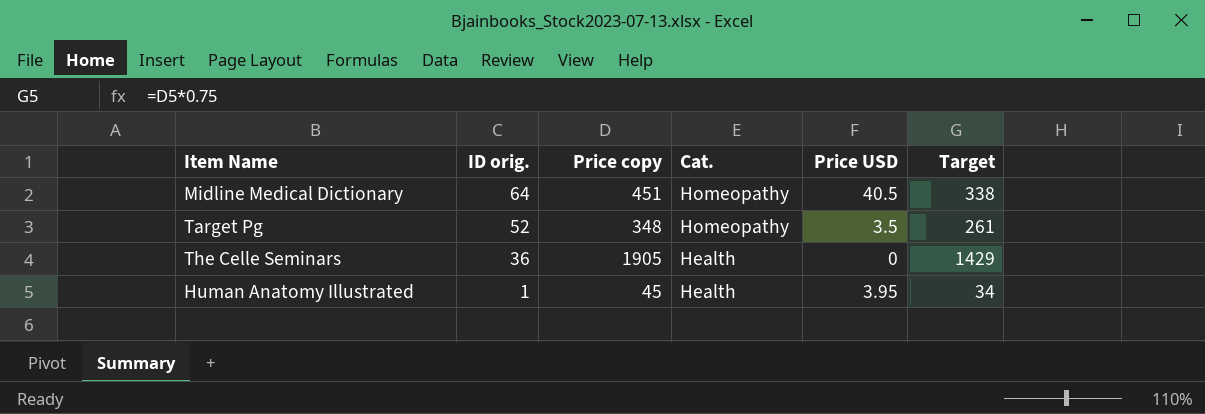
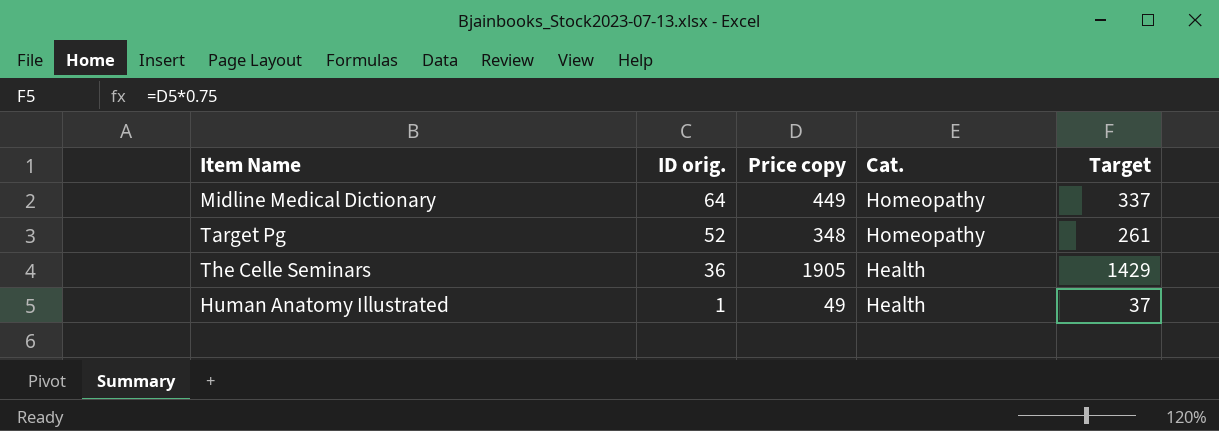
column Price USD | position: 5 -> none
Midline Medical Dictionary | Price copy: 451 -> 449
Midline Medical Dictionary | Target: 338 -> 337
Human Anatomy Illustrated | Price copy: 45 -> 49
Human Anatomy Illustrated | Target: 34 -> 37

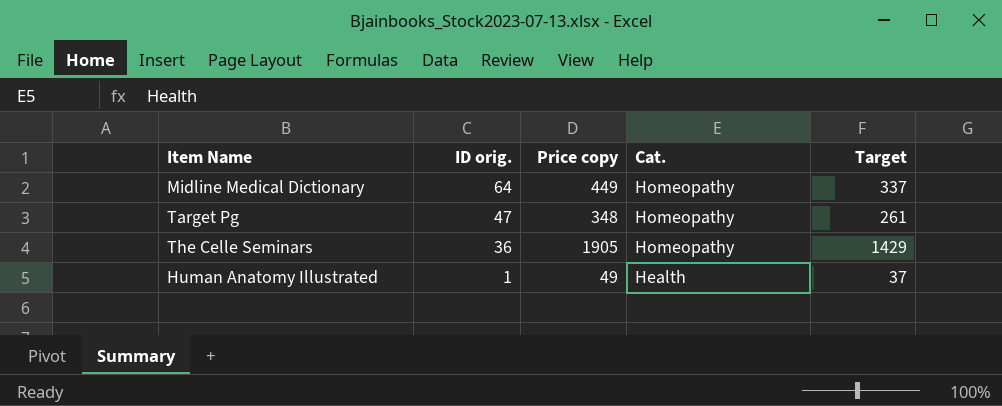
Target Pg | ID orig.: 52 -> 47
The Celle Seminars | Cat.: Health -> Homeopathy

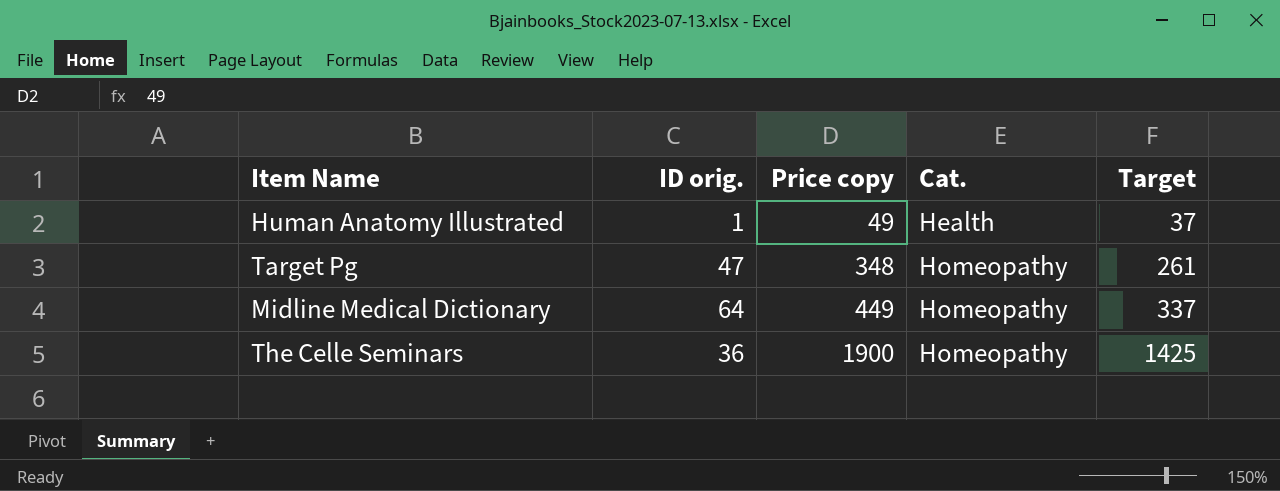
row order: ID orig. descending -> Price copy ascending
The Celle Seminars | Price copy: 1905 -> 1900
The Celle Seminars | Target: 1429 -> 1425

